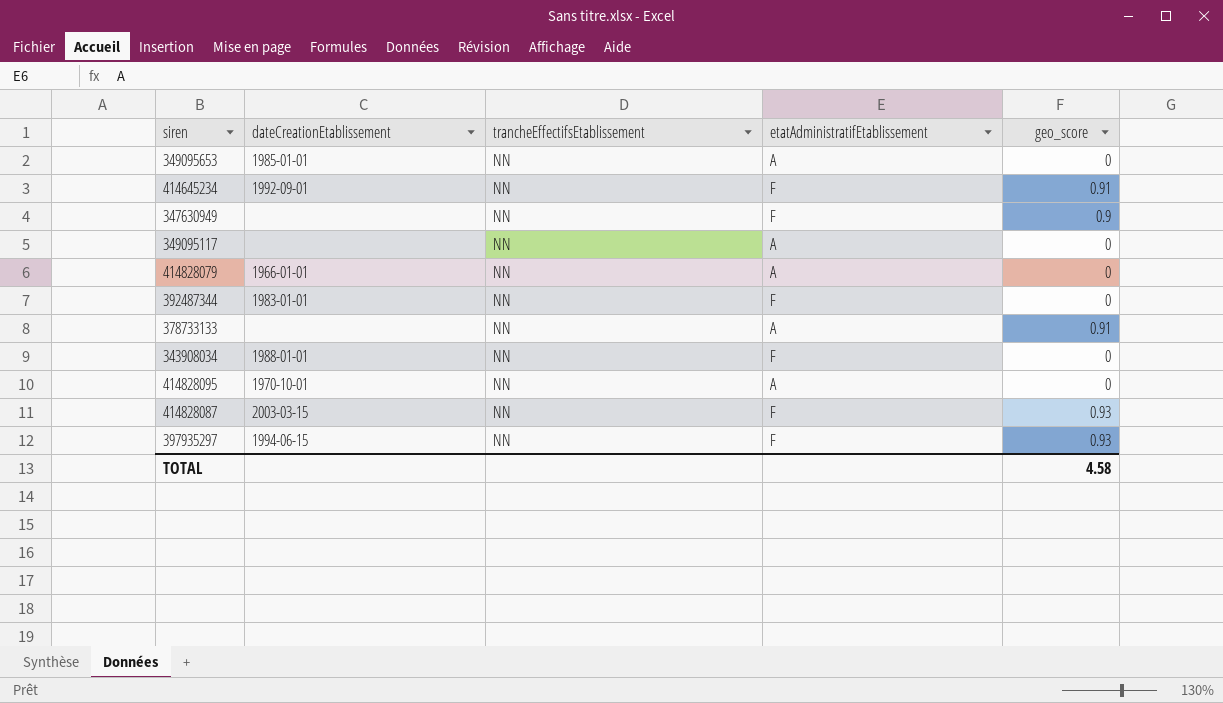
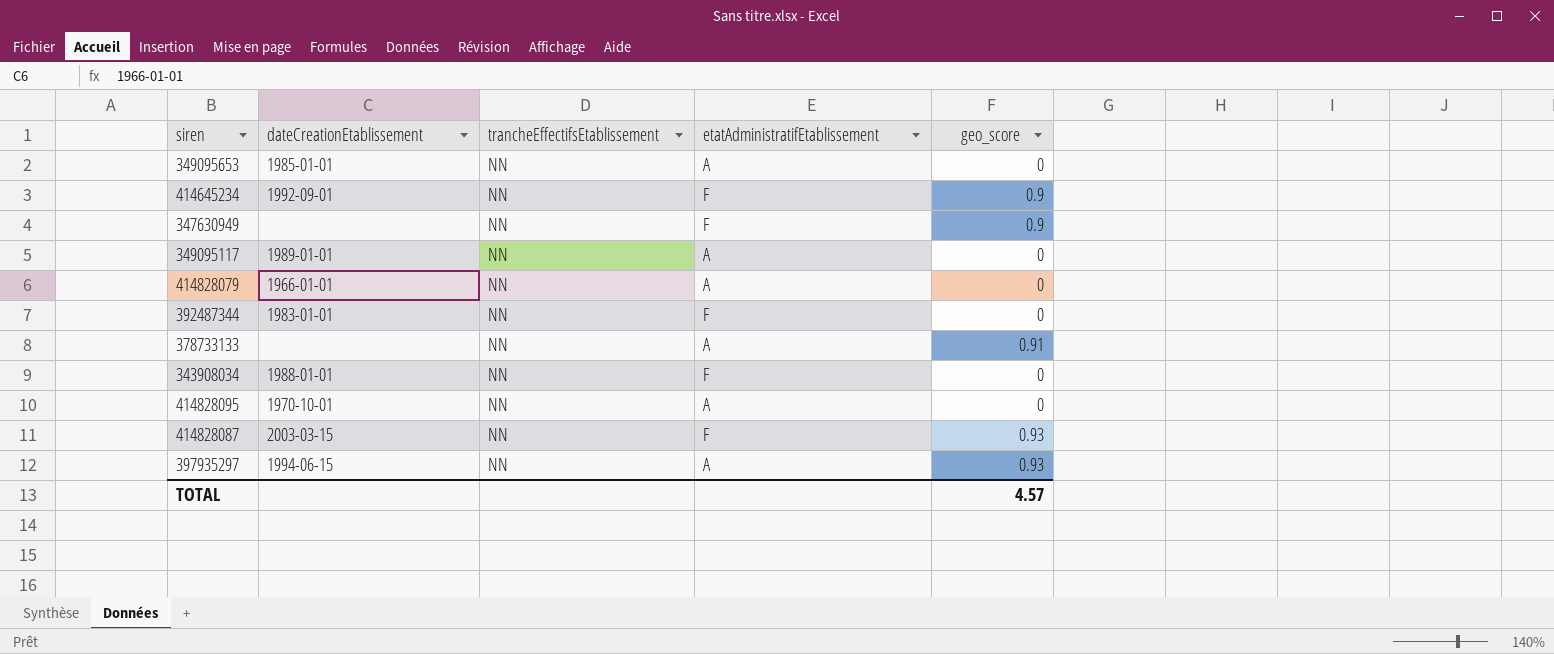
414645234 | geo_score: 0.91 -> 0.9
349095117 | dateCreationEtablissement: none -> 1989-01-01
397935297 | etatAdministratifEtablissement: F -> A
TOTAL | geo_score: 4.58 -> 4.57

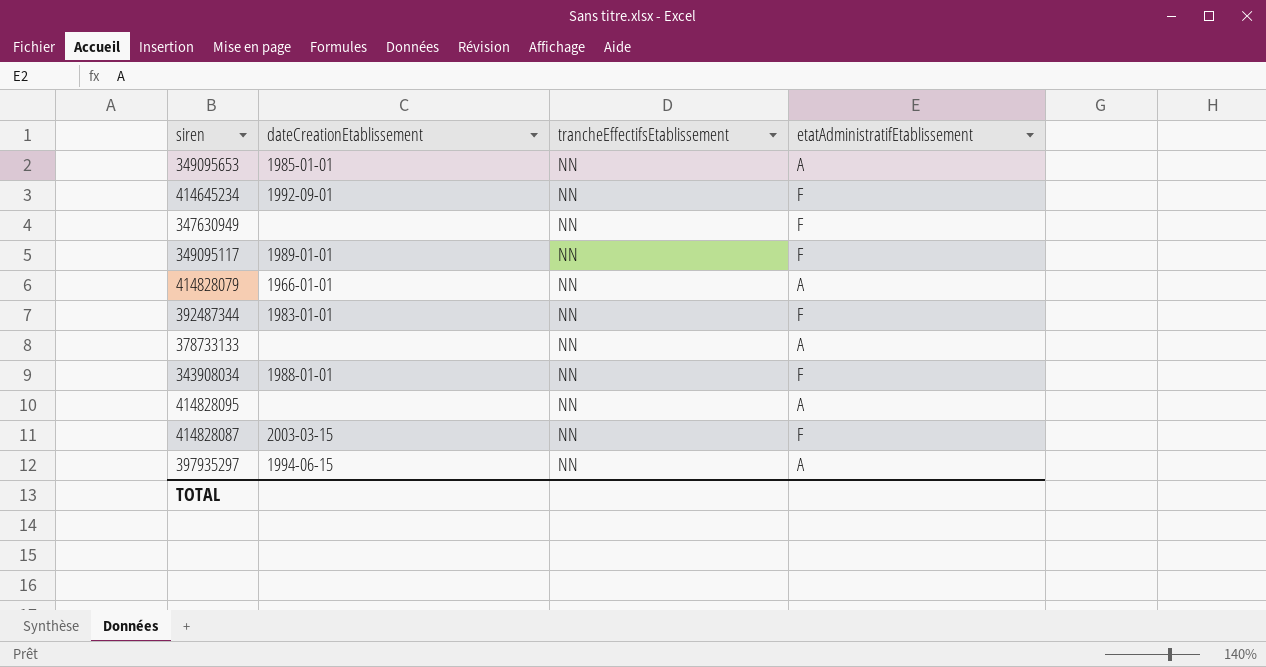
column geo_score | position: 5 -> none
349095117 | etatAdministratifEtablissement: A -> F
414828095 | dateCreationEtablissement: 1970-10-01 -> none

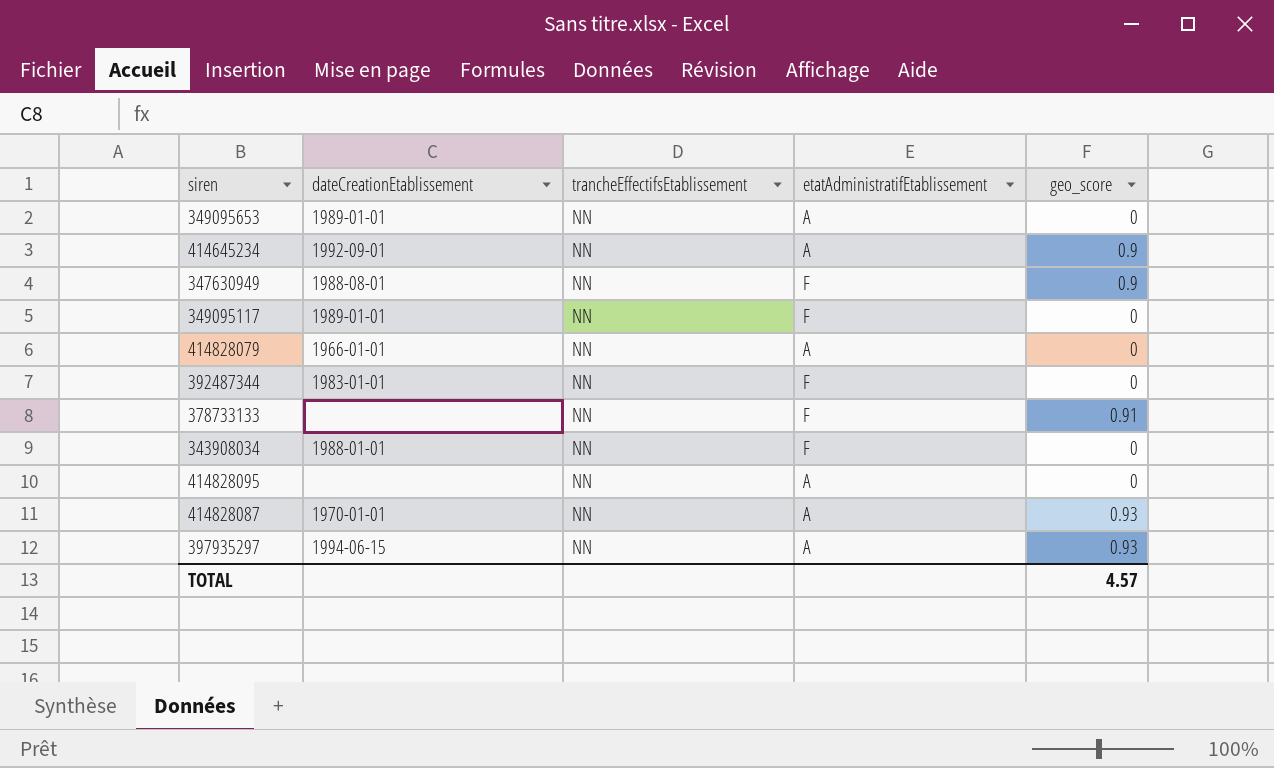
column geo_score | position: none -> 5
349095653 | dateCreationEtablissement: 1985-01-01 -> 1989-01-01
414645234 | etatAdministratifEtablissement: F -> A
347630949 | dateCreationEtablissement: none -> 1988-08-01
378733133 | etatAdministratifEtablissement: A -> F
414828087 | dateCreationEtablissement: 2003-03-15 -> 1970-01-01
414828087 | etatAdministratifEtablissement: F -> A

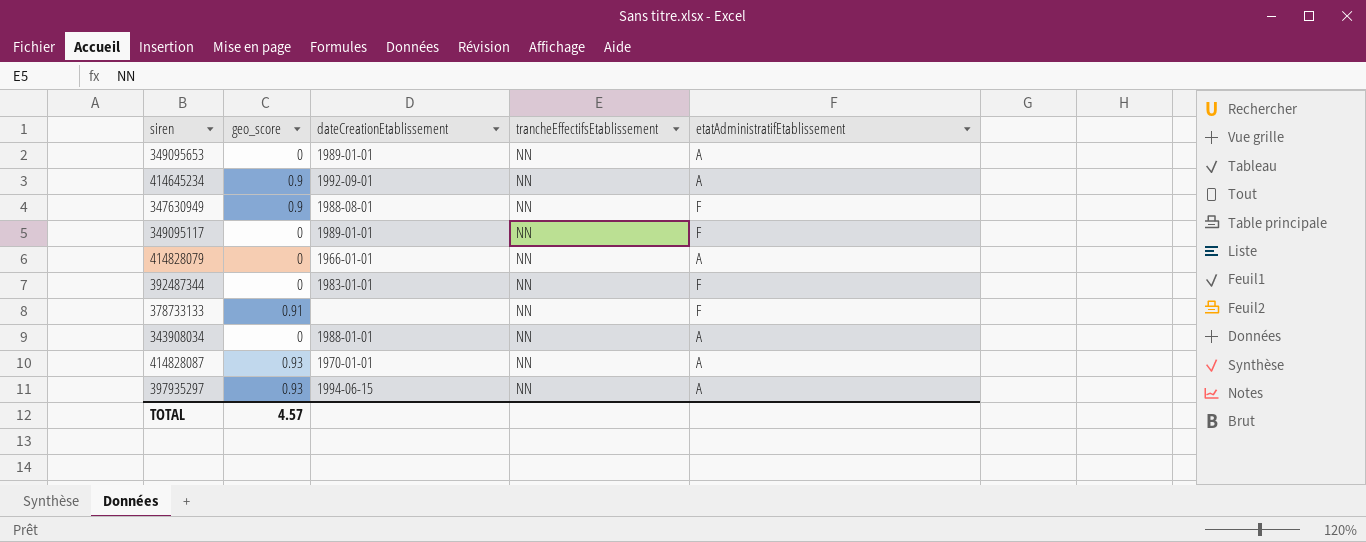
column geo_score | position: 5 -> 2
row 414828095: none | NN | A | 0 -> none
343908034 | etatAdministratifEtablissement: F -> A

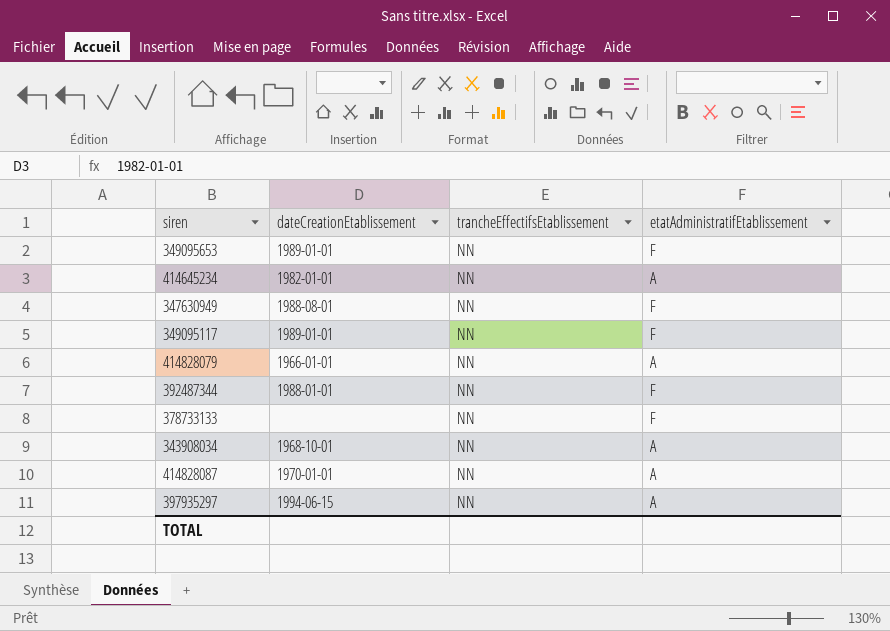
column geo_score | position: 2 -> none
349095653 | etatAdministratifEtablissement: A -> F
414645234 | dateCreationEtablissement: 1992-09-01 -> 1982-01-01
392487344 | dateCreationEtablissement: 1983-01-01 -> 1988-01-01
343908034 | dateCreationEtablissement: 1988-01-01 -> 1968-10-01

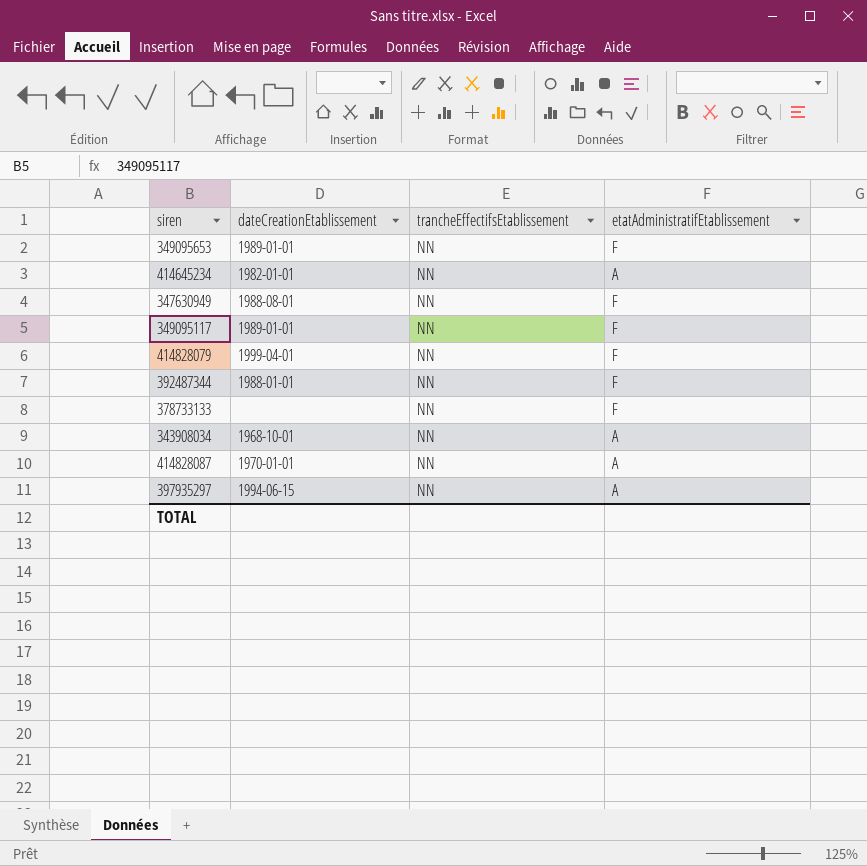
414828079 | dateCreationEtablissement: 1966-01-01 -> 1999-04-01
414828079 | etatAdministratifEtablissement: A -> F

